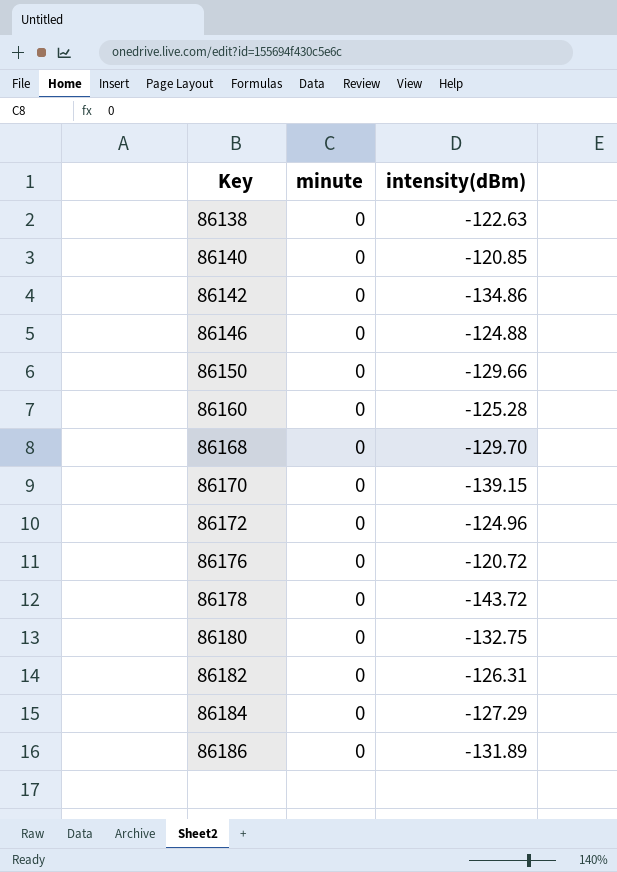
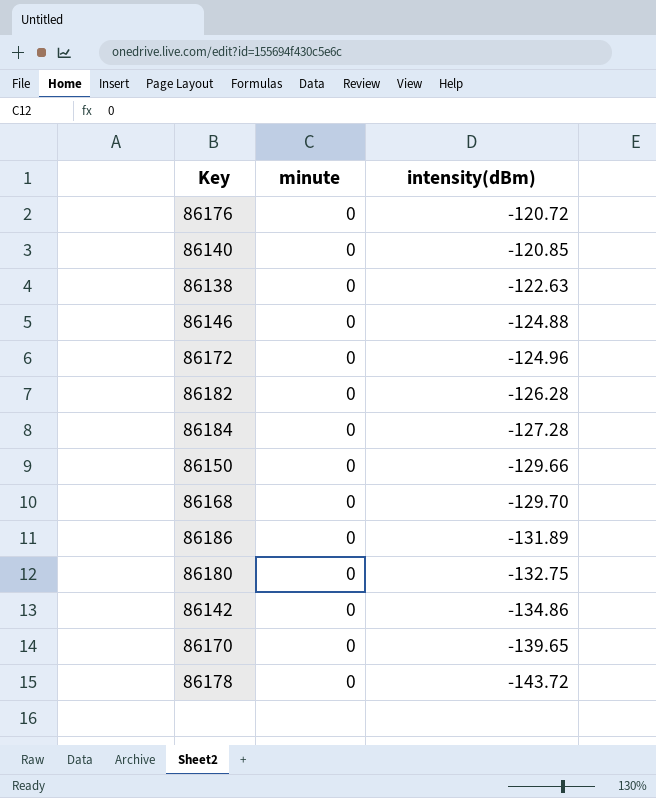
row order: Key ascending -> intensity(dBm) descending
row 86160: 0 | -125.28 -> none
86182 | intensity(dBm): -126.31 -> -126.28
86184 | intensity(dBm): -127.29 -> -127.28
86170 | intensity(dBm): -139.15 -> -139.65

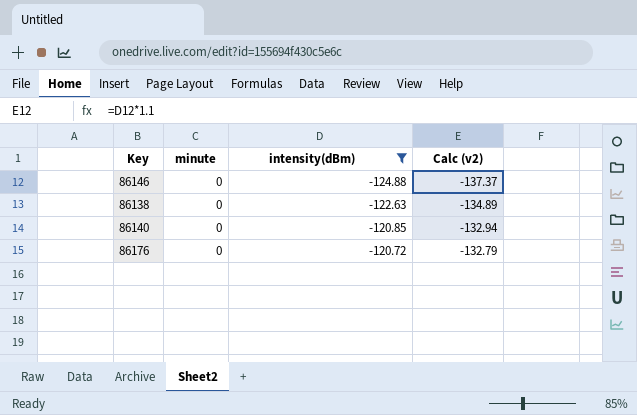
filter: none -> intensity(dBm) >= -124.88
row order: intensity(dBm) descending -> intensity(dBm) ascending
column Calc (v2) | formula: none -> [intensity(dBm)] * 1.1

